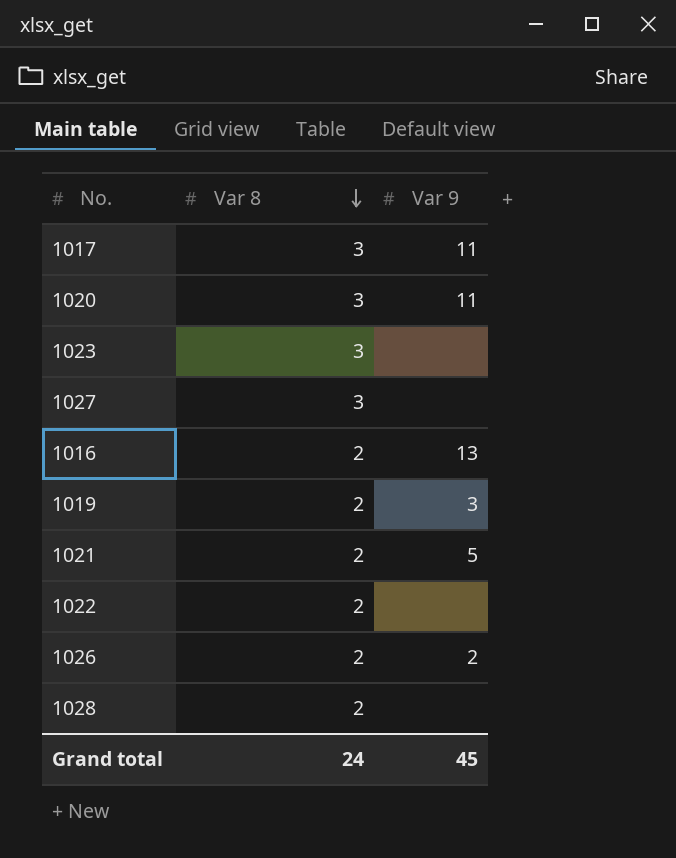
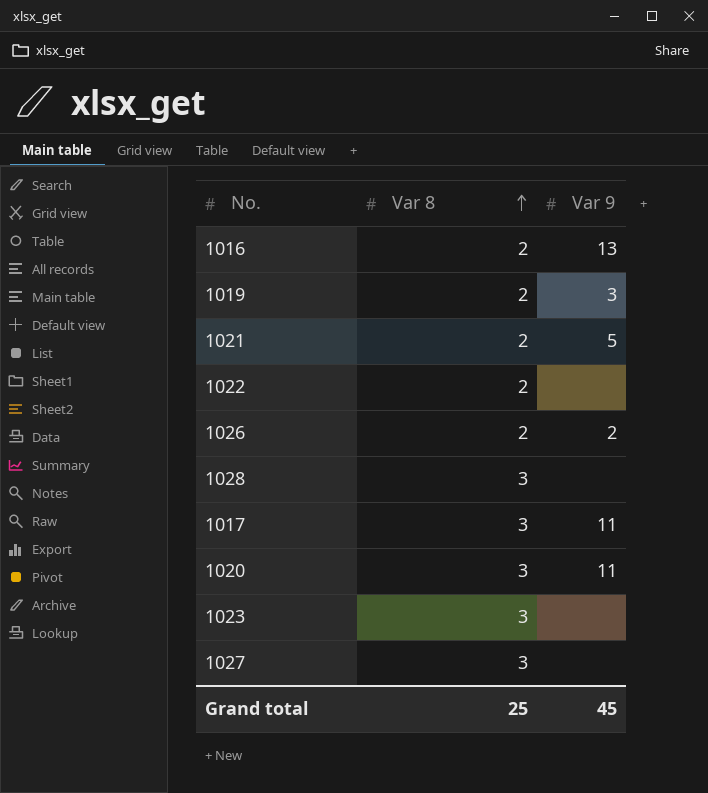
row order: Var 8 descending -> Var 8 ascending
1028 | Var 8: 2 -> 3
Grand total | Var 8: 24 -> 25

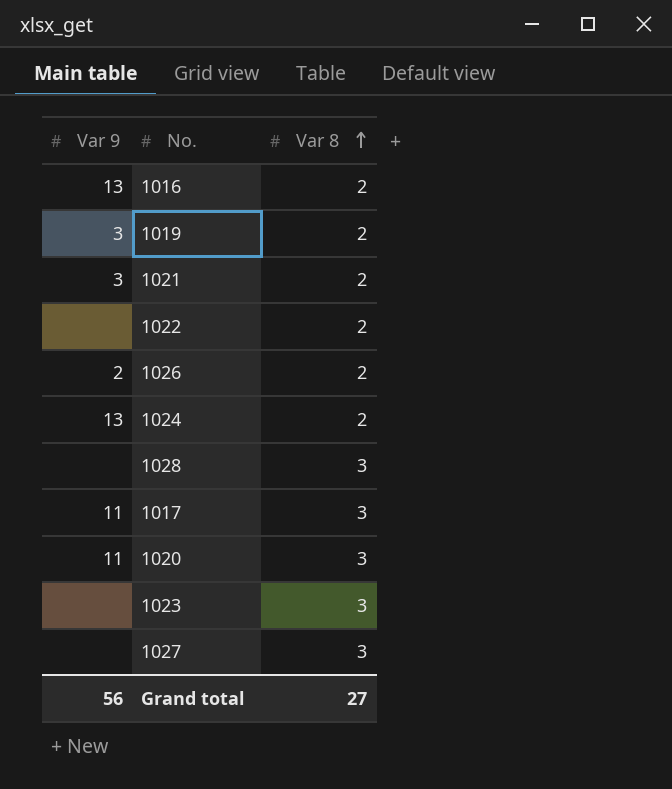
column Var 9 | position: 3 -> 1
1021 | Var 9: 5 -> 3
row 1024: none -> 13 | 2
Grand total | Var 9: 45 -> 56
Grand total | Var 8: 25 -> 27

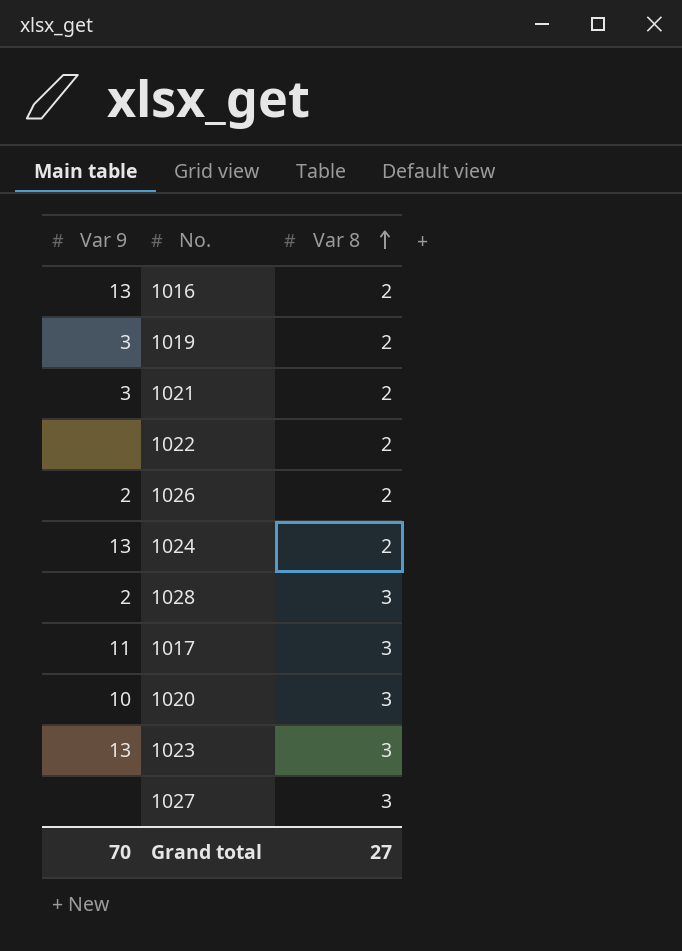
1028 | Var 9: none -> 2
1020 | Var 9: 11 -> 10
1023 | Var 9: none -> 13
Grand total | Var 9: 56 -> 70

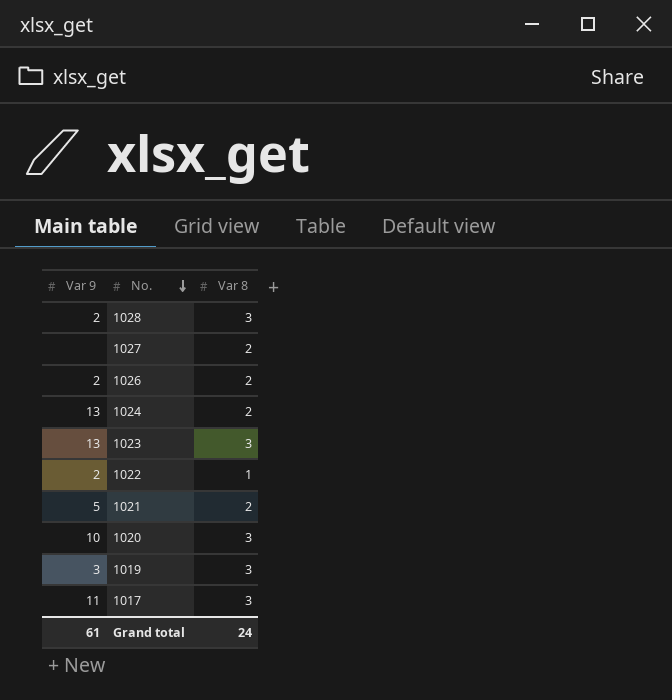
row order: Var 8 ascending -> No. descending
row 1016: 13 | 2 -> none
1027 | Var 8: 3 -> 2
1022 | Var 9: none -> 2
1022 | Var 8: 2 -> 1
1021 | Var 9: 3 -> 5
1019 | Var 8: 2 -> 3
Grand total | Var 9: 70 -> 61
Grand total | Var 8: 27 -> 24

